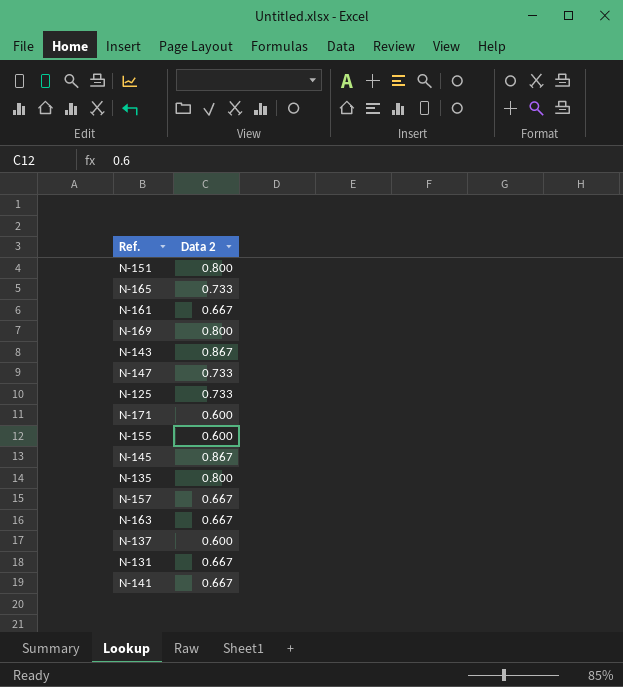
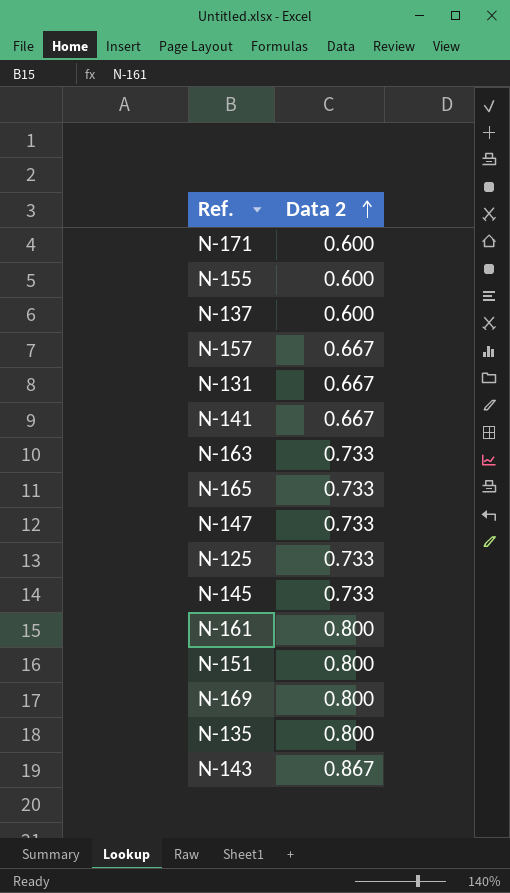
row order: none -> Data 2 ascending
N-163 | Data 2: 0.667 -> 0.733
N-145 | Data 2: 0.867 -> 0.733
N-161 | Data 2: 0.667 -> 0.800

